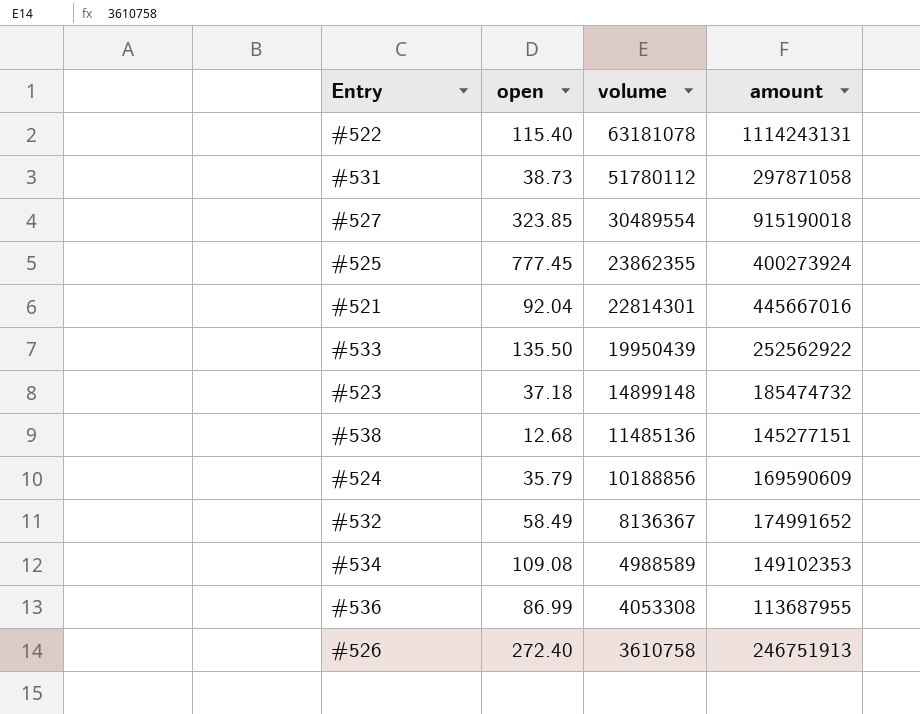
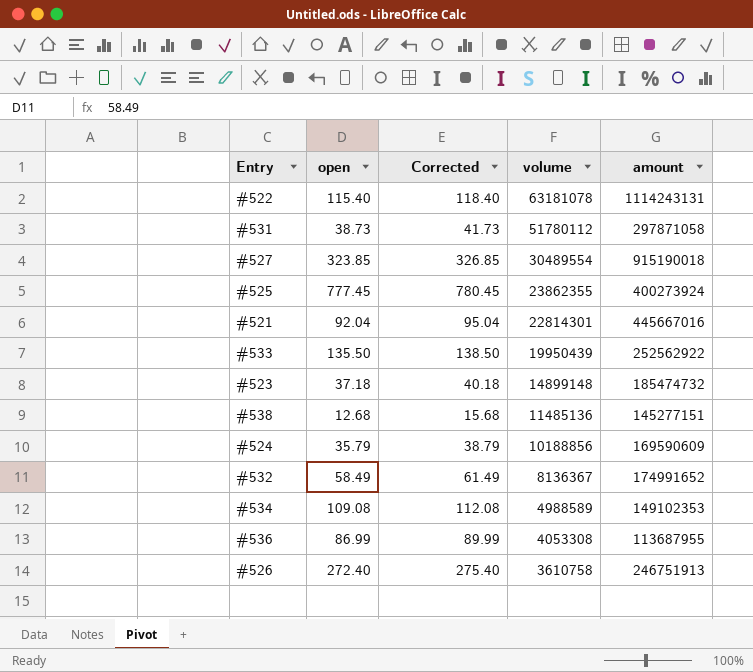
column Corrected | formula: none -> [open] + 3

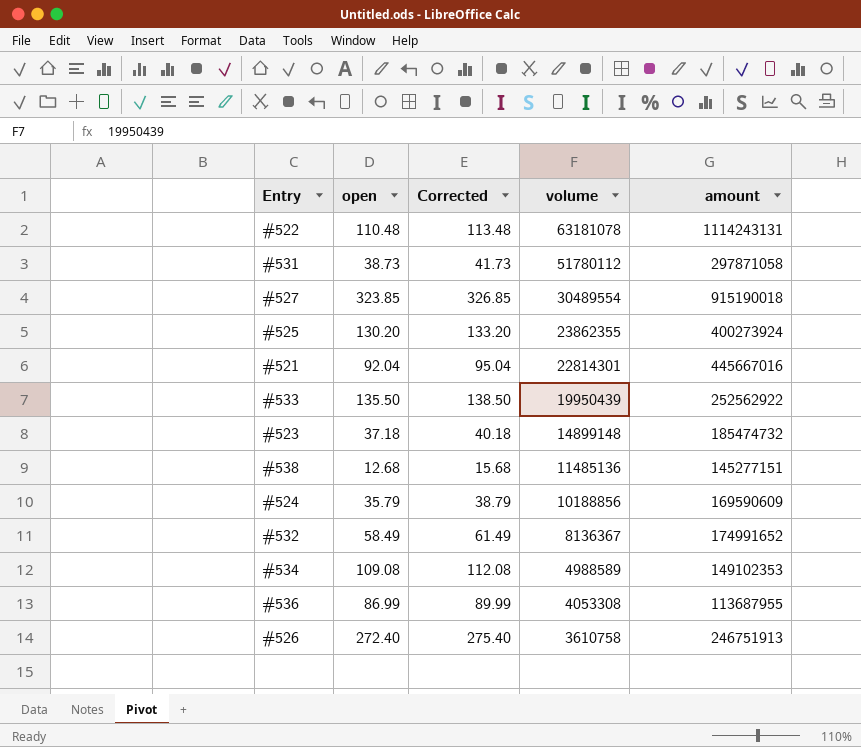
#522 | open: 115.40 -> 110.48
#522 | Corrected: 118.40 -> 113.48
#525 | open: 777.45 -> 130.20
#525 | Corrected: 780.45 -> 133.20

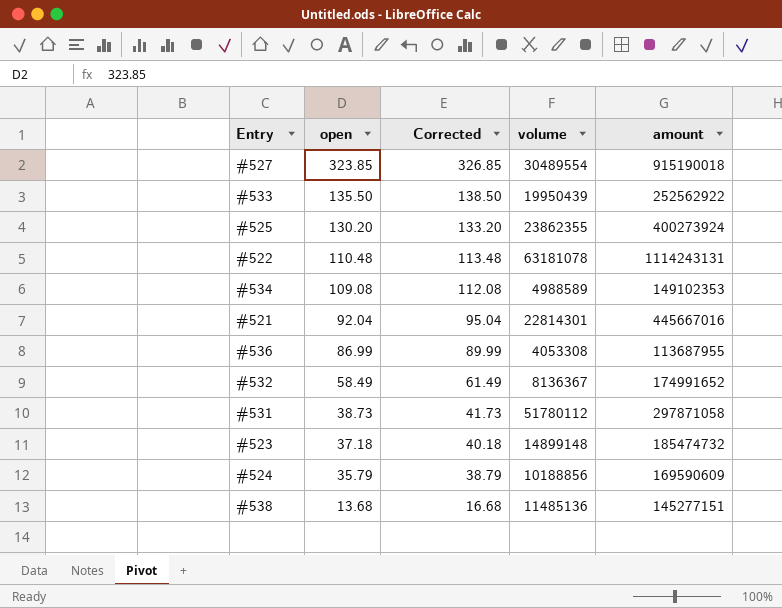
row order: volume descending -> open descending
row #526: 272.40 | 275.40 | 3610758 | 246751913 -> none
#538 | open: 12.68 -> 13.68
#538 | Corrected: 15.68 -> 16.68

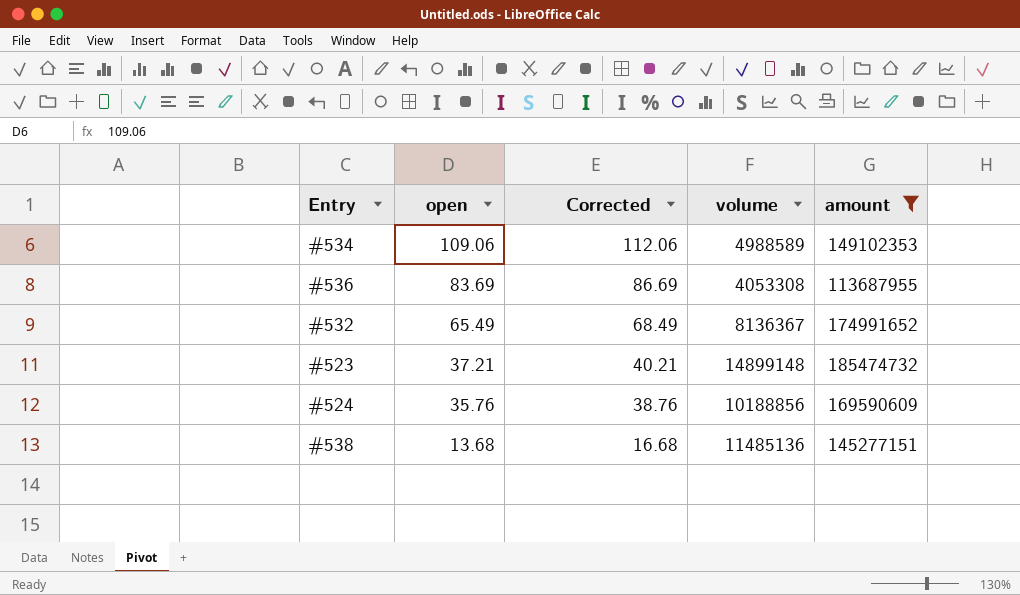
filter: none -> amount <= 185474732
#534 | open: 109.08 -> 109.06
#534 | Corrected: 112.08 -> 112.06
#536 | open: 86.99 -> 83.69
#536 | Corrected: 89.99 -> 86.69
#532 | open: 58.49 -> 65.49
#532 | Corrected: 61.49 -> 68.49
#523 | open: 37.18 -> 37.21
#523 | Corrected: 40.18 -> 40.21
#524 | open: 35.79 -> 35.76
#524 | Corrected: 38.79 -> 38.76

